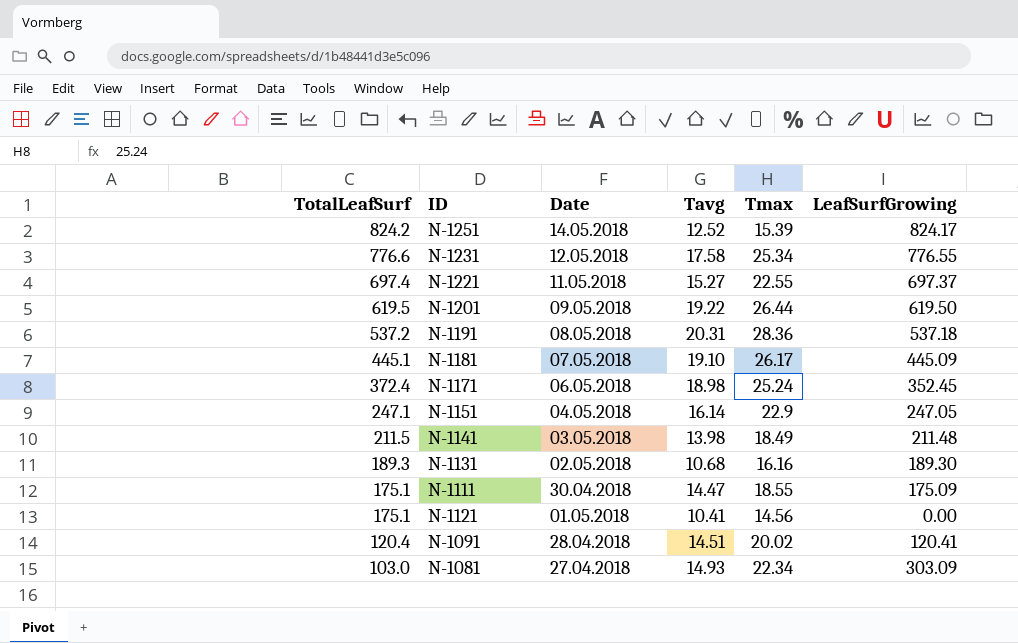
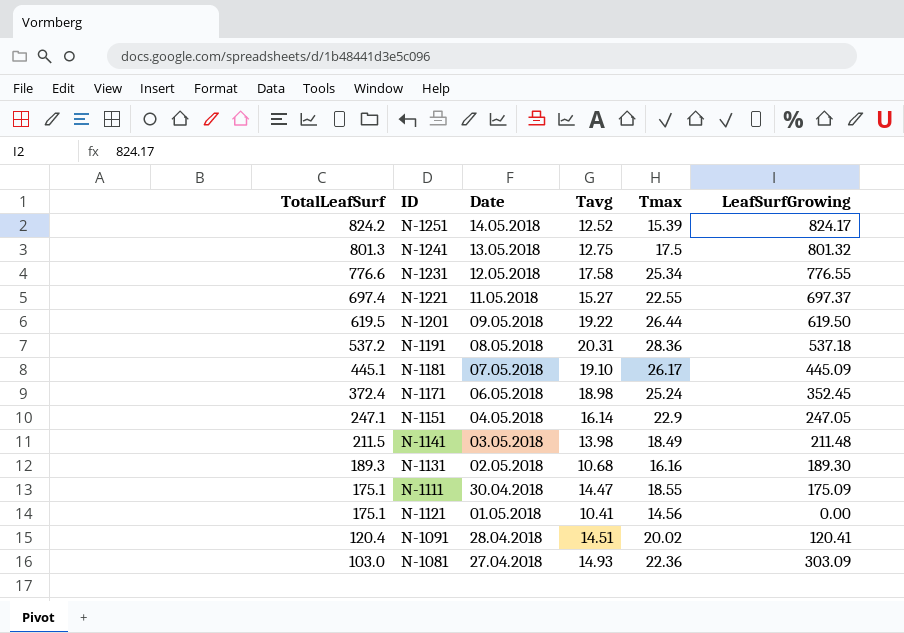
row N-1241: none -> 801.3 | 13.05.2018 | 12.75 | 17.5 | 801.32
N-1081 | Tmax: 22.34 -> 22.36

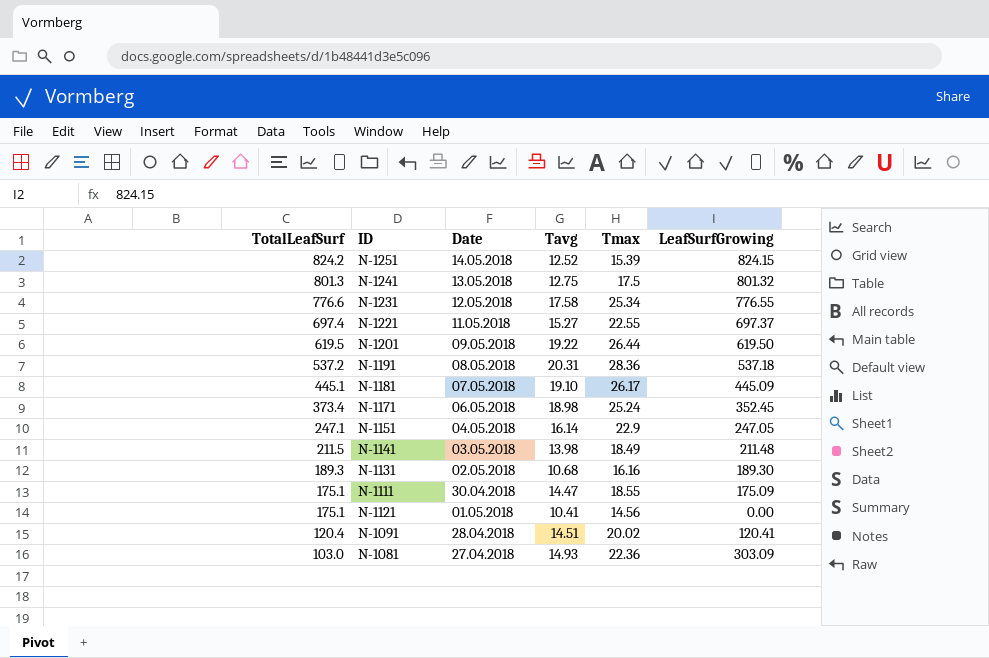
N-1251 | LeafSurfGrowing: 824.17 -> 824.15
N-1171 | TotalLeafSurf: 372.4 -> 373.4

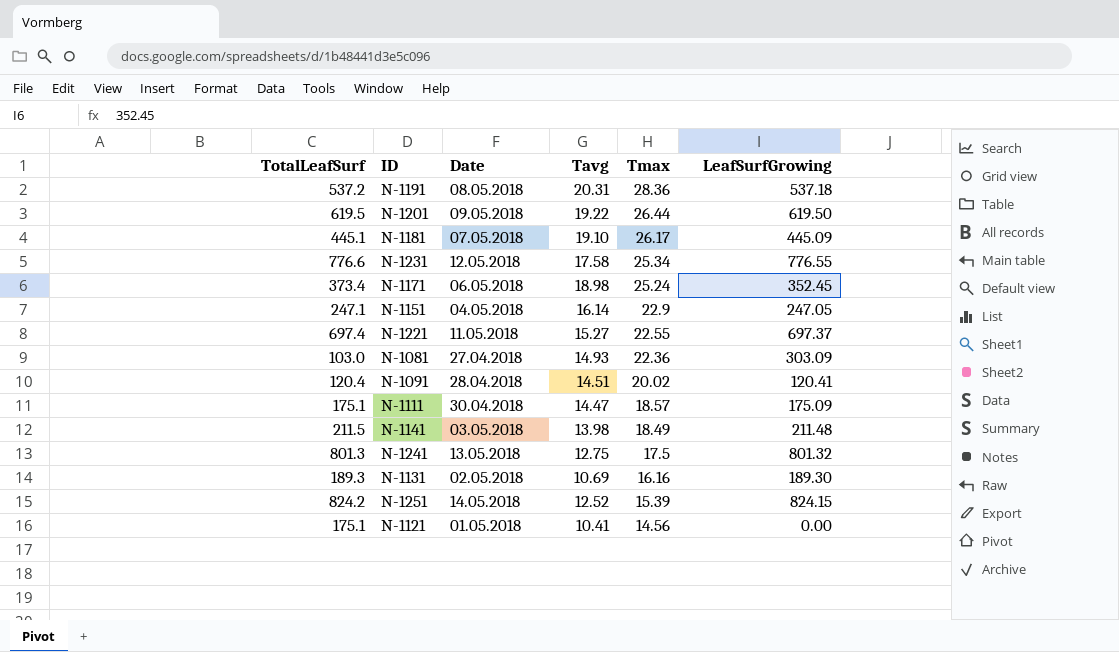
row order: TotalLeafSurf descending -> Tmax descending
N-1111 | Tmax: 18.55 -> 18.57
N-1131 | Tavg: 10.68 -> 10.69

